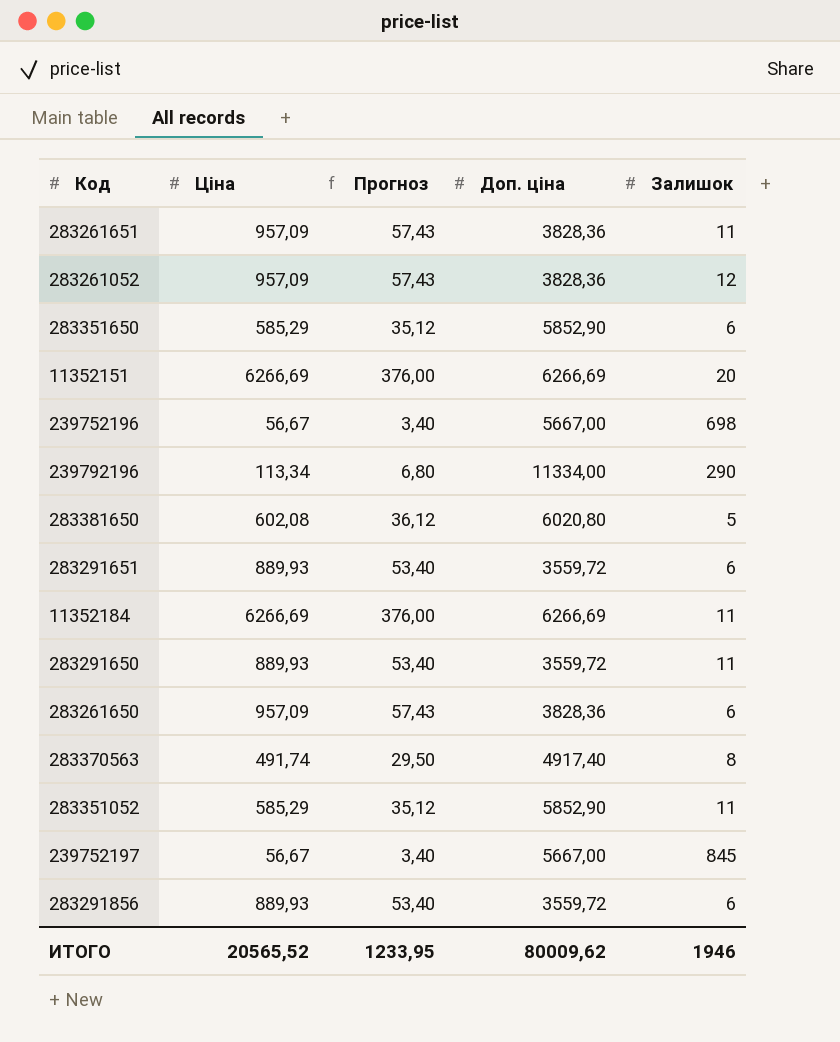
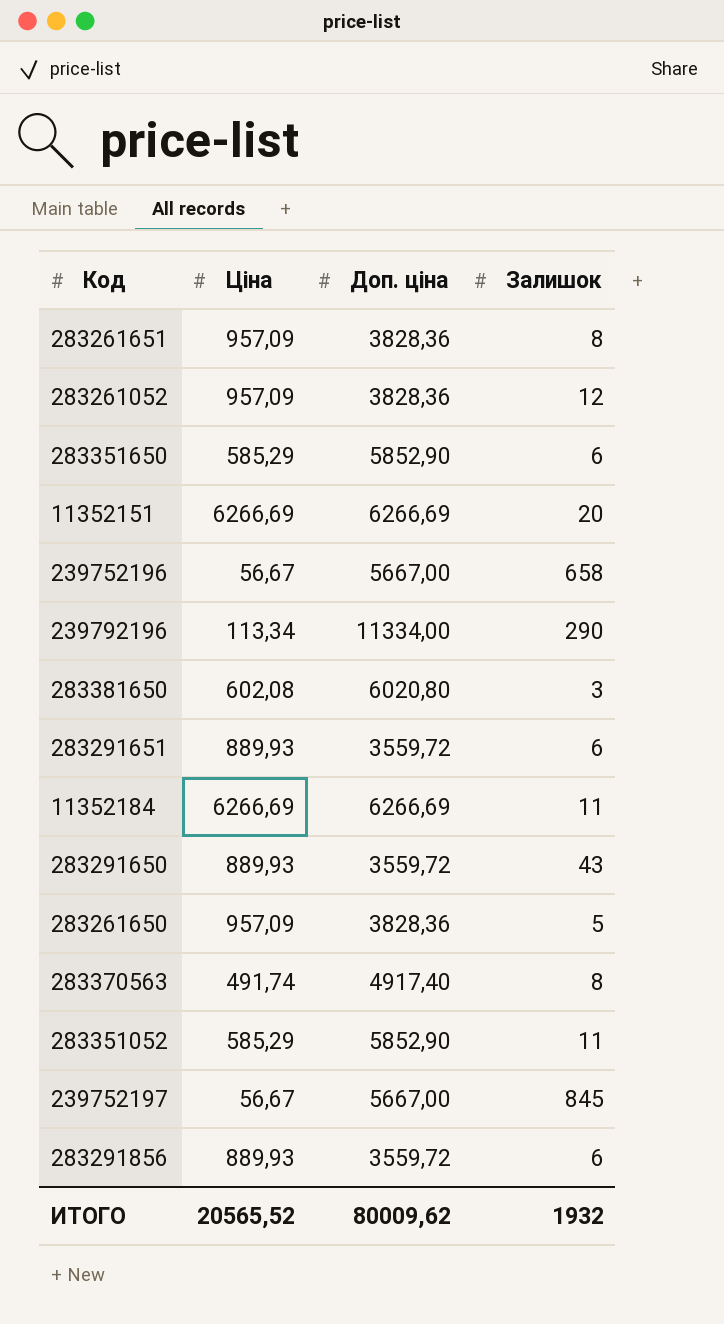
column Прогноз | formula: [Ціна] * 0,06 -> none
283261651 | Залишок: 11 -> 8
239752196 | Залишок: 698 -> 658
283381650 | Залишок: 5 -> 3
283291650 | Залишок: 11 -> 43
283261650 | Залишок: 6 -> 5
ИТОГО | Залишок: 1946 -> 1932

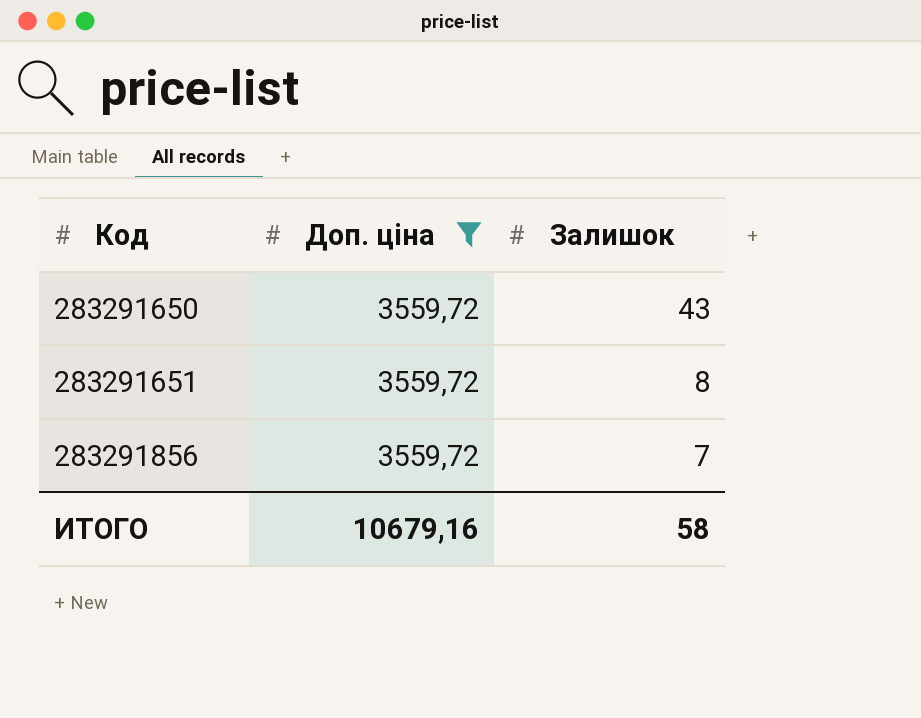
filter: none -> Доп. ціна = 3559,72
row order: none -> Код ascending
column Ціна | position: 2 -> none
283291651 | Залишок: 6 -> 8
283291856 | Залишок: 6 -> 7
ИТОГО | Доп. ціна: 80009,62 -> 10679,16
ИТОГО | Залишок: 1932 -> 58

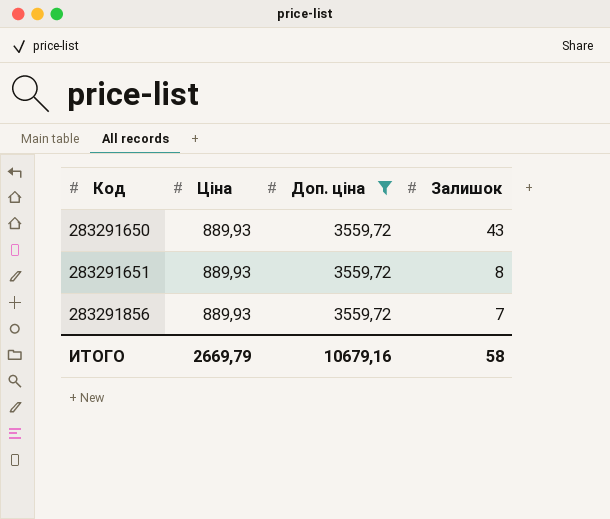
column Ціна | position: none -> 2

